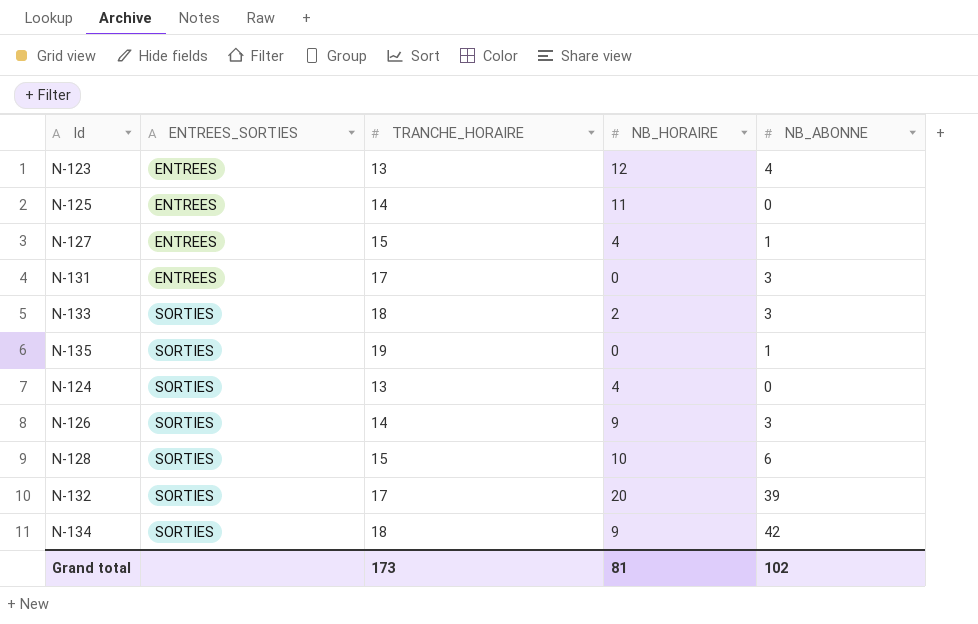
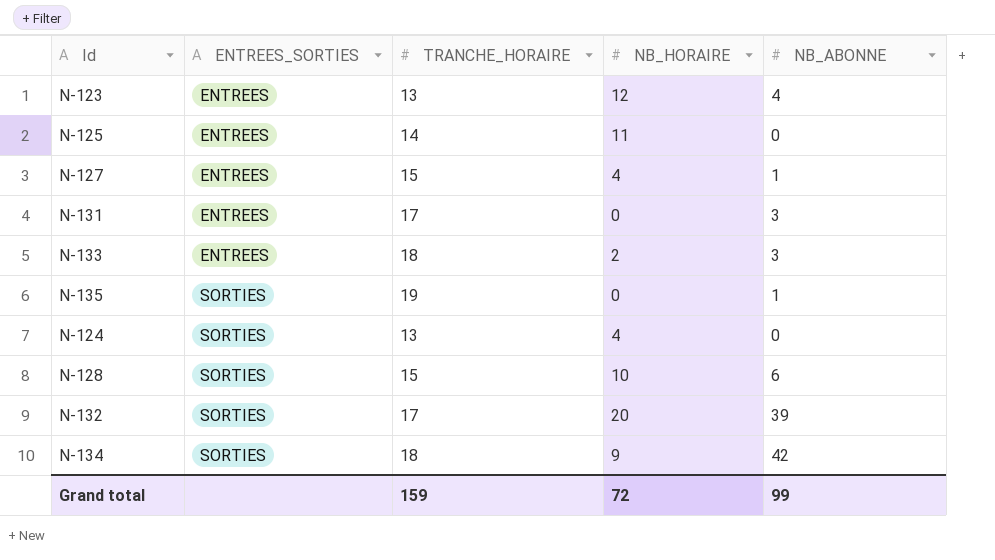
row N-126: SORTIES | 14 | 9 | 3 -> none
N-133 | ENTREES_SORTIES: SORTIES -> ENTREES
Grand total | TRANCHE_HORAIRE: 173 -> 159
Grand total | NB_HORAIRE: 81 -> 72
Grand total | NB_ABONNE: 102 -> 99

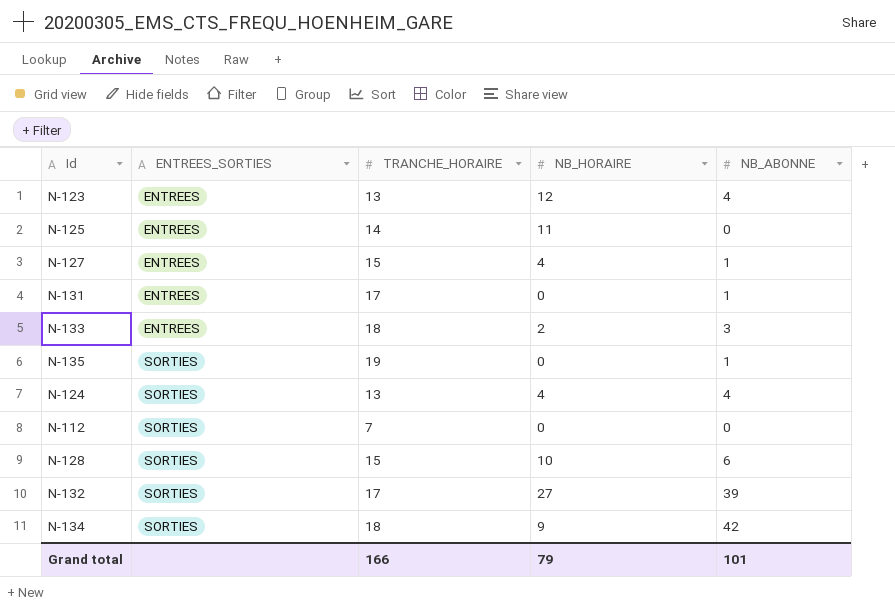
N-131 | NB_ABONNE: 3 -> 1
N-124 | NB_ABONNE: 0 -> 4
row N-112: none -> SORTIES | 7 | 0 | 0
N-132 | NB_HORAIRE: 20 -> 27
Grand total | TRANCHE_HORAIRE: 159 -> 166
Grand total | NB_HORAIRE: 72 -> 79
Grand total | NB_ABONNE: 99 -> 101

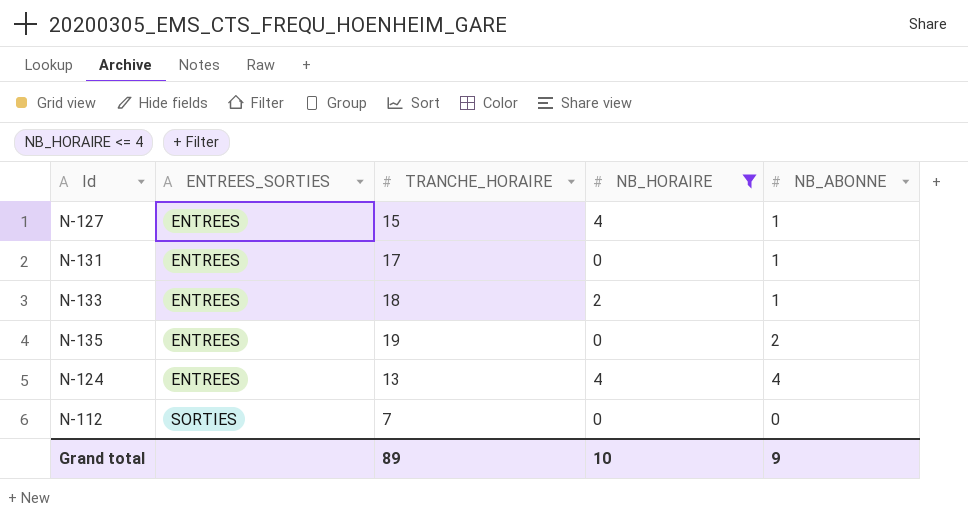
filter: none -> NB_HORAIRE <= 4
N-133 | NB_ABONNE: 3 -> 1
N-135 | ENTREES_SORTIES: SORTIES -> ENTREES
N-135 | NB_ABONNE: 1 -> 2
N-124 | ENTREES_SORTIES: SORTIES -> ENTREES
Grand total | TRANCHE_HORAIRE: 166 -> 89
Grand total | NB_HORAIRE: 79 -> 10
Grand total | NB_ABONNE: 101 -> 9

